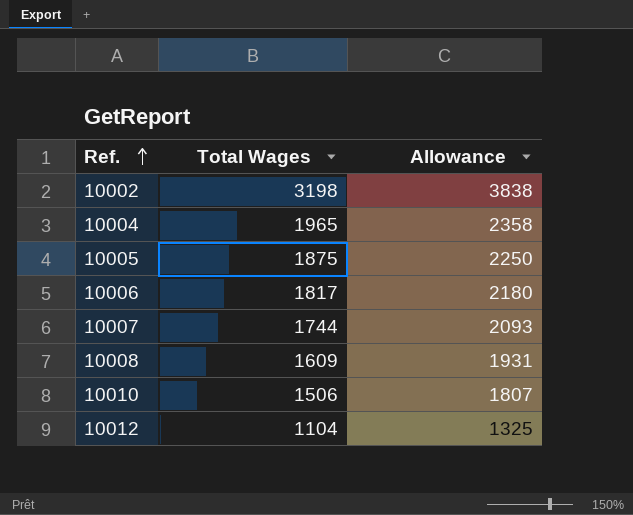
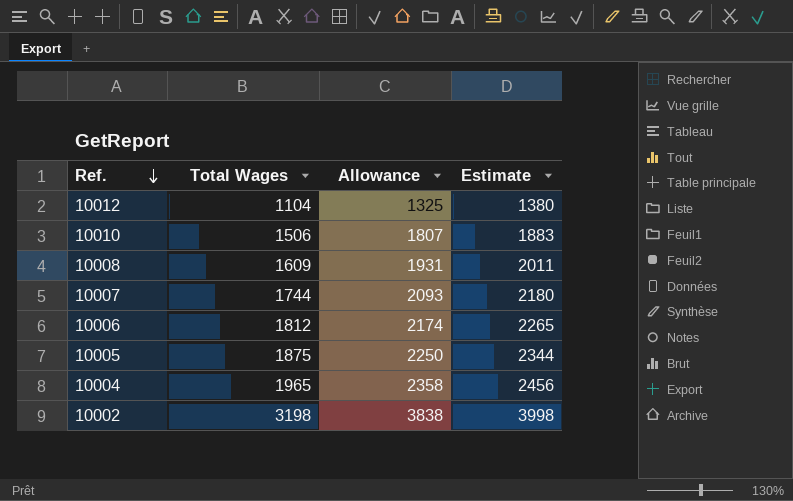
row order: Ref. ascending -> Ref. descending
column Estimate | formula: none -> [Total Wages] * 1.25
10006 | Total Wages: 1817 -> 1812
10006 | Allowance: 2180 -> 2174

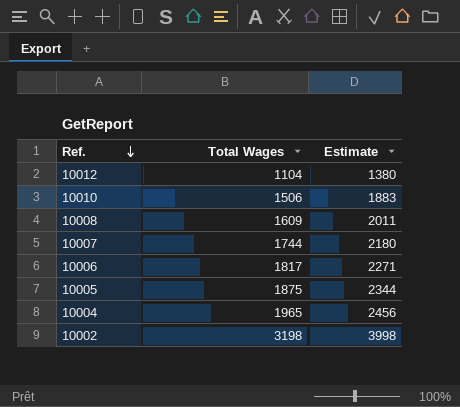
column Allowance | formula: [Total Wages] * 1.2 -> none
10006 | Total Wages: 1812 -> 1817
10006 | Estimate: 2265 -> 2271

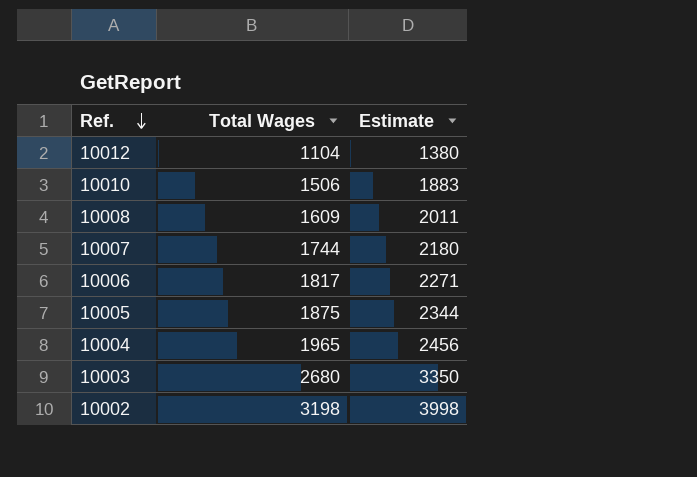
row 10003: none -> 2680 | 3350

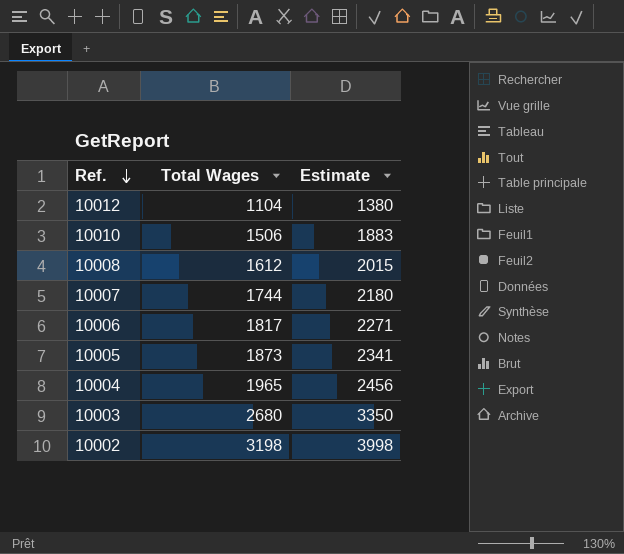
10008 | Total Wages: 1609 -> 1612
10008 | Estimate: 2011 -> 2015
10005 | Total Wages: 1875 -> 1873
10005 | Estimate: 2344 -> 2341

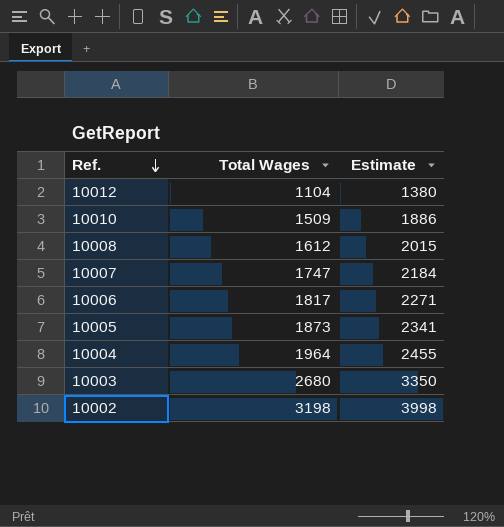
10010 | Total Wages: 1506 -> 1509
10010 | Estimate: 1883 -> 1886
10007 | Total Wages: 1744 -> 1747
10007 | Estimate: 2180 -> 2184
10004 | Total Wages: 1965 -> 1964
10004 | Estimate: 2456 -> 2455

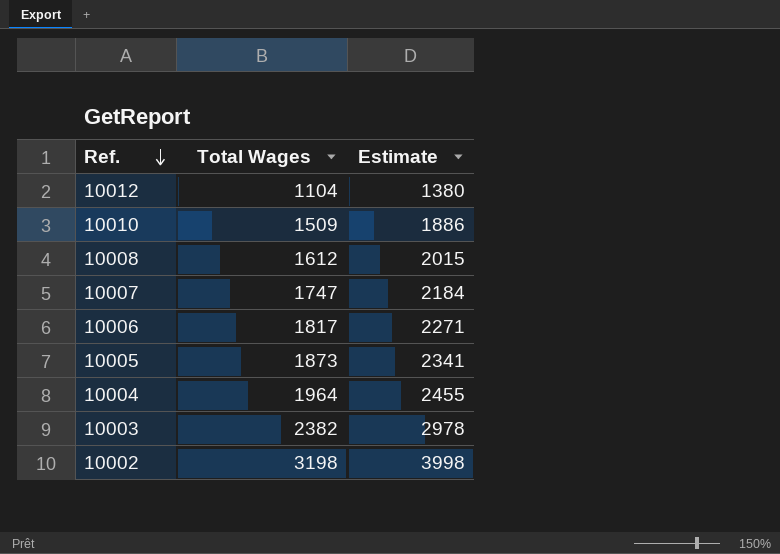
10003 | Total Wages: 2680 -> 2382
10003 | Estimate: 3350 -> 2978

